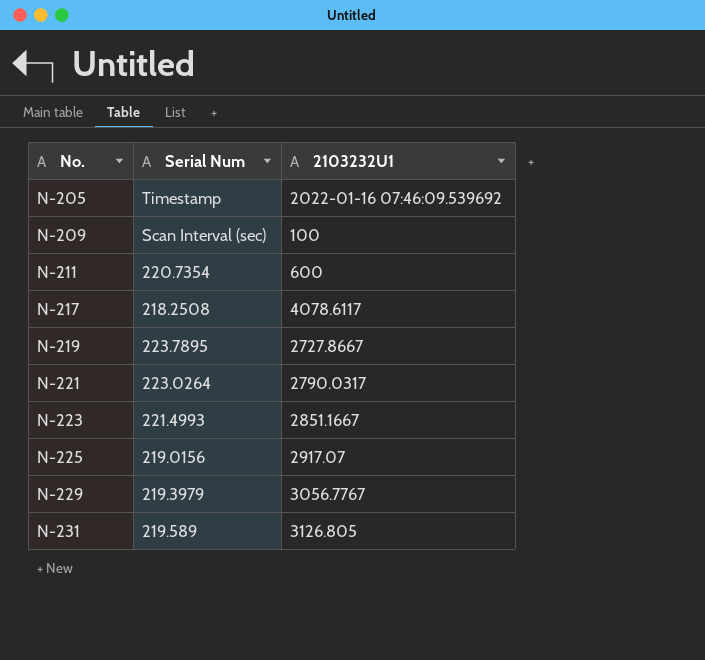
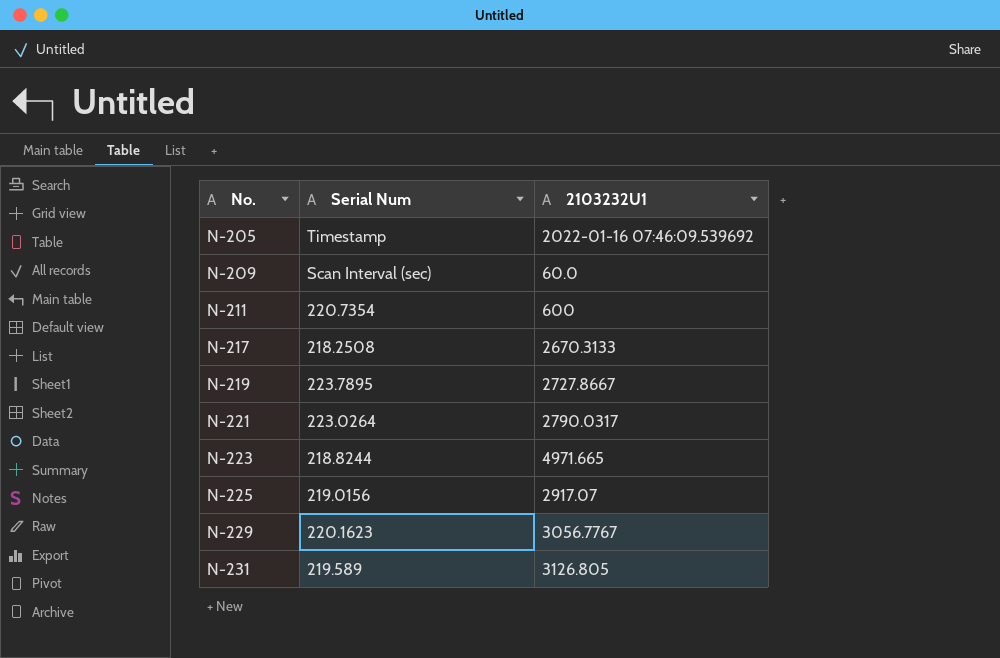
N-209 | 2103232U1: 100 -> 60.0
N-217 | 2103232U1: 4078.6117 -> 2670.3133
N-223 | Serial Num: 221.4993 -> 218.8244
N-223 | 2103232U1: 2851.1667 -> 4971.665
N-229 | Serial Num: 219.3979 -> 220.1623

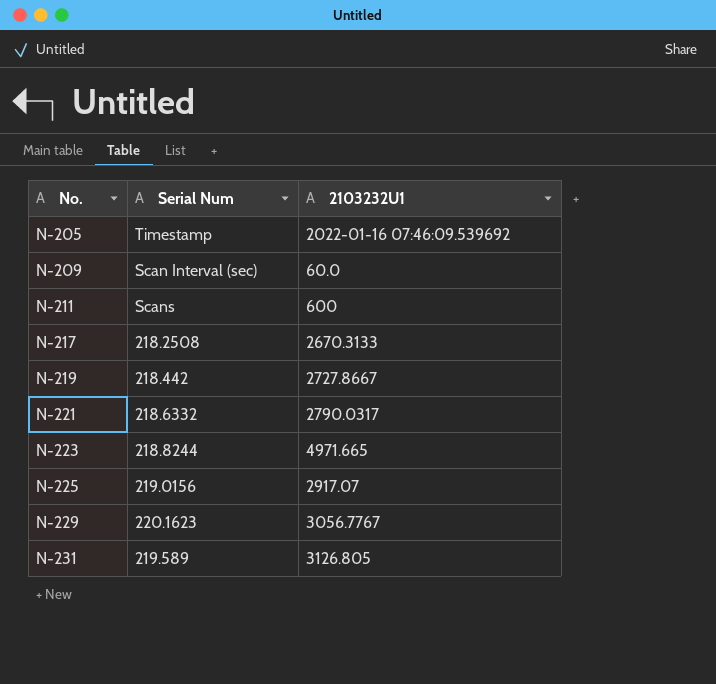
N-211 | Serial Num: 220.7354 -> Scans
N-219 | Serial Num: 223.7895 -> 218.442
N-221 | Serial Num: 223.0264 -> 218.6332

